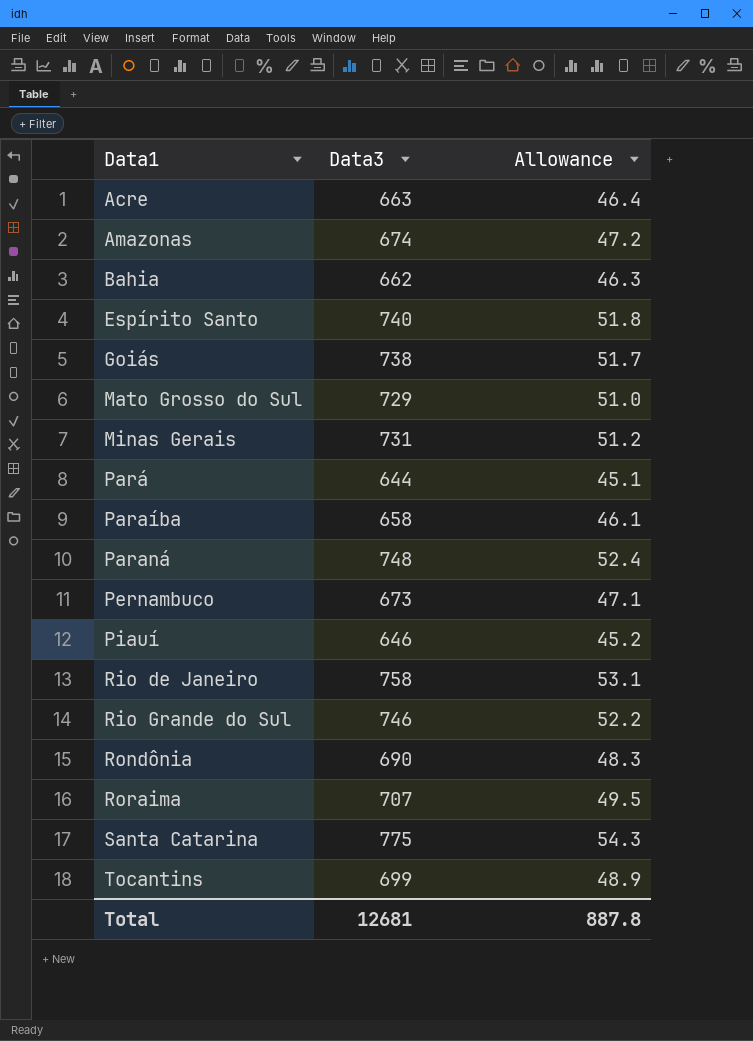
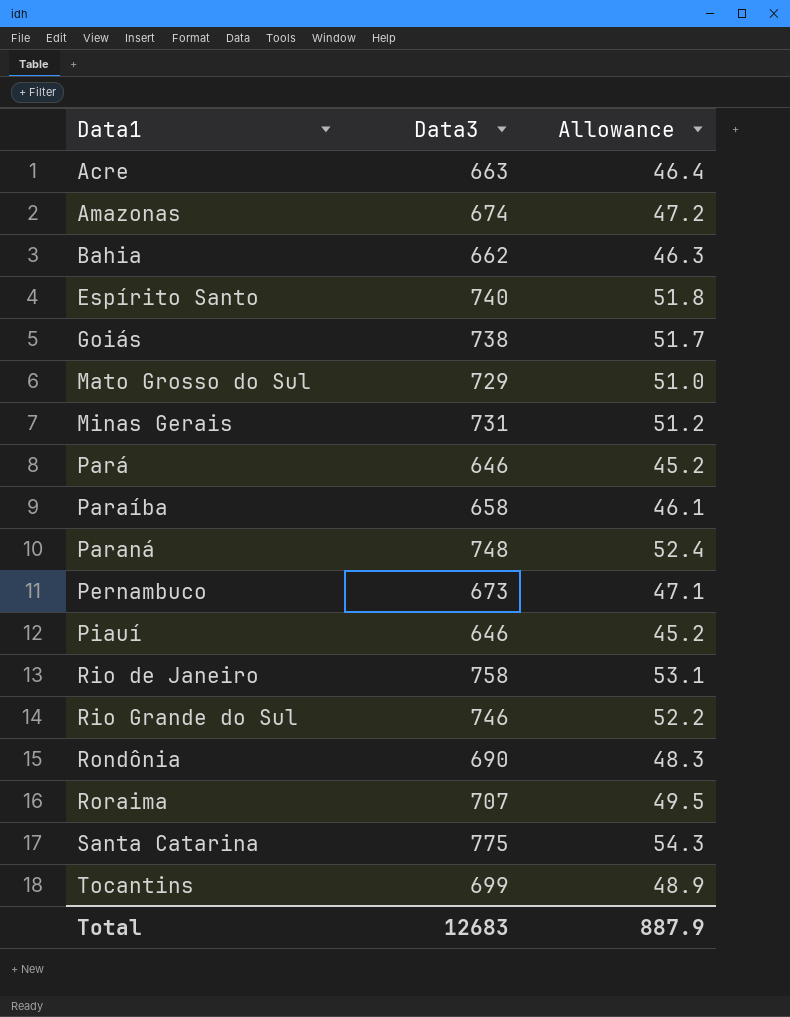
Pará | Data3: 644 -> 646
Pará | Allowance: 45.1 -> 45.2
Total | Data3: 12681 -> 12683
Total | Allowance: 887.8 -> 887.9

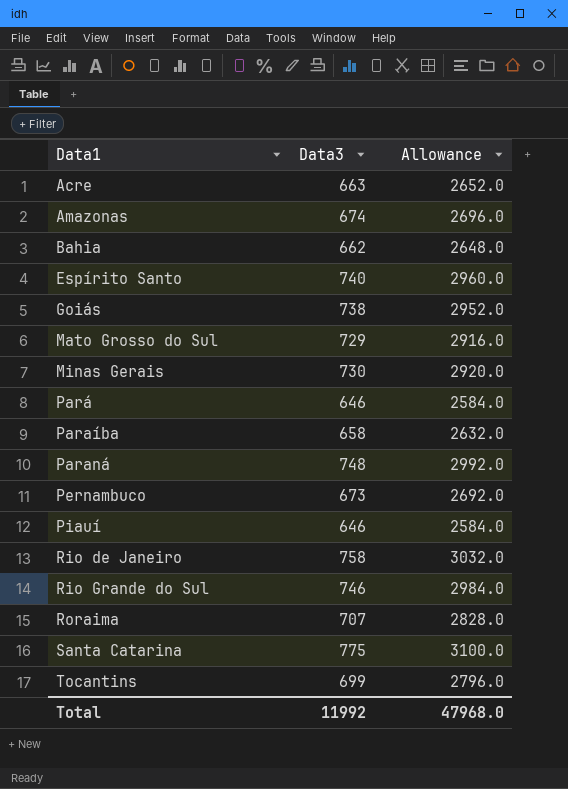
column Allowance | formula: [Data3] * 0.07 -> [Data3] * 4
row Rondônia: 690 | 48.3 -> none
Minas Gerais | Data3: 731 -> 730
Total | Data3: 12683 -> 11992
Total | Allowance: 887.9 -> 47968.0

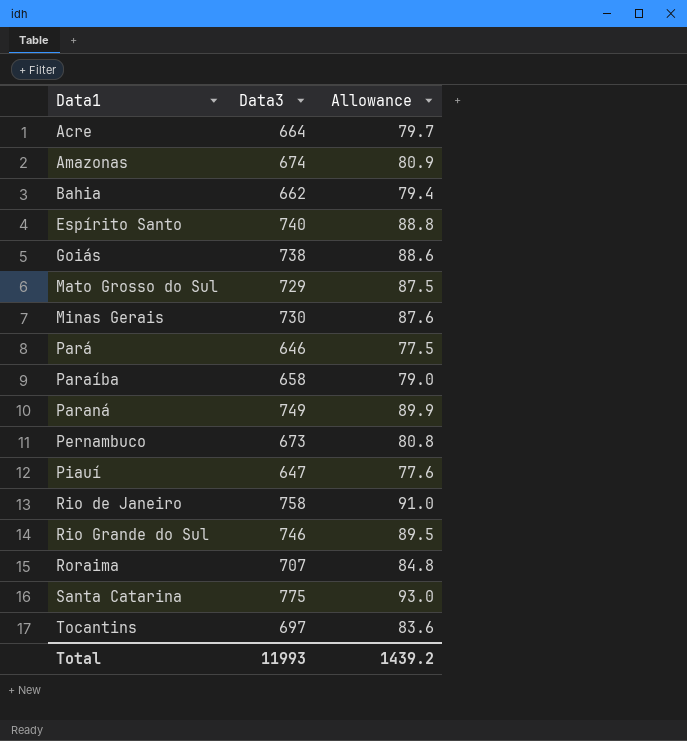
column Allowance | formula: [Data3] * 4 -> [Data3] * 0.12
Acre | Data3: 663 -> 664
Paraná | Data3: 748 -> 749
Piauí | Data3: 646 -> 647
Tocantins | Data3: 699 -> 697
Total | Data3: 11992 -> 11993
Total | Allowance: 47968.0 -> 1439.2

